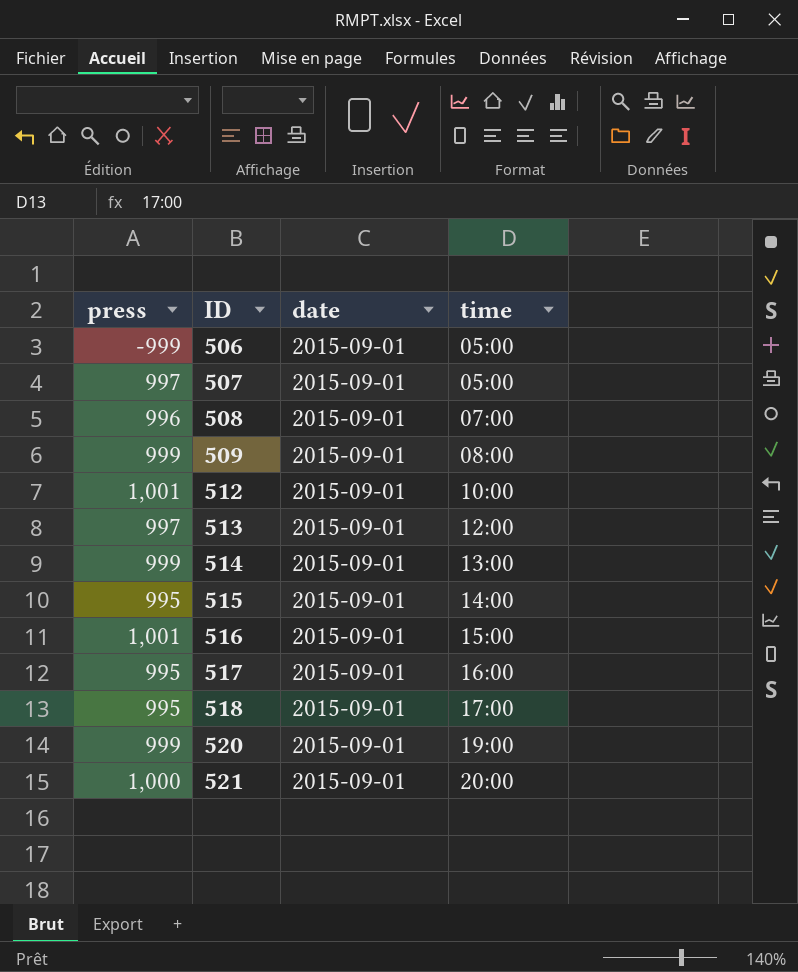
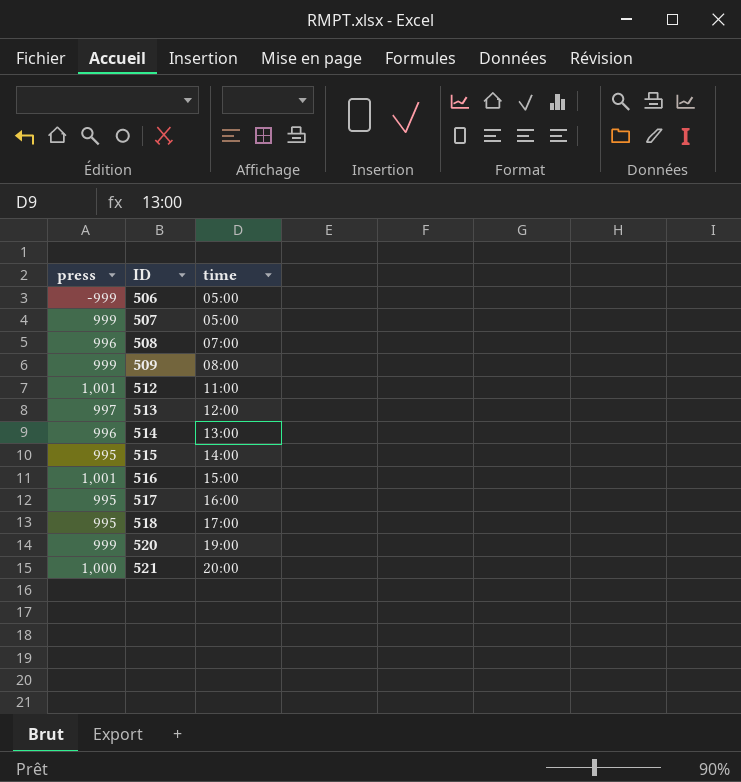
column date | position: 3 -> none
507 | press: 997 -> 999
512 | time: 10:00 -> 11:00
514 | press: 999 -> 996

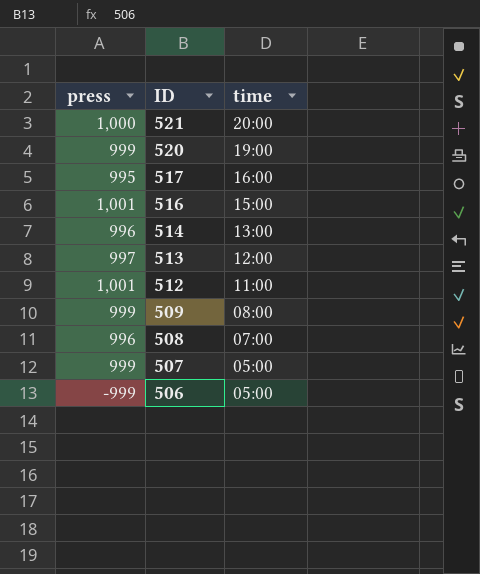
row order: ID ascending -> ID descending
row 515: 995 | 14:00 -> none
row 518: 995 | 17:00 -> none

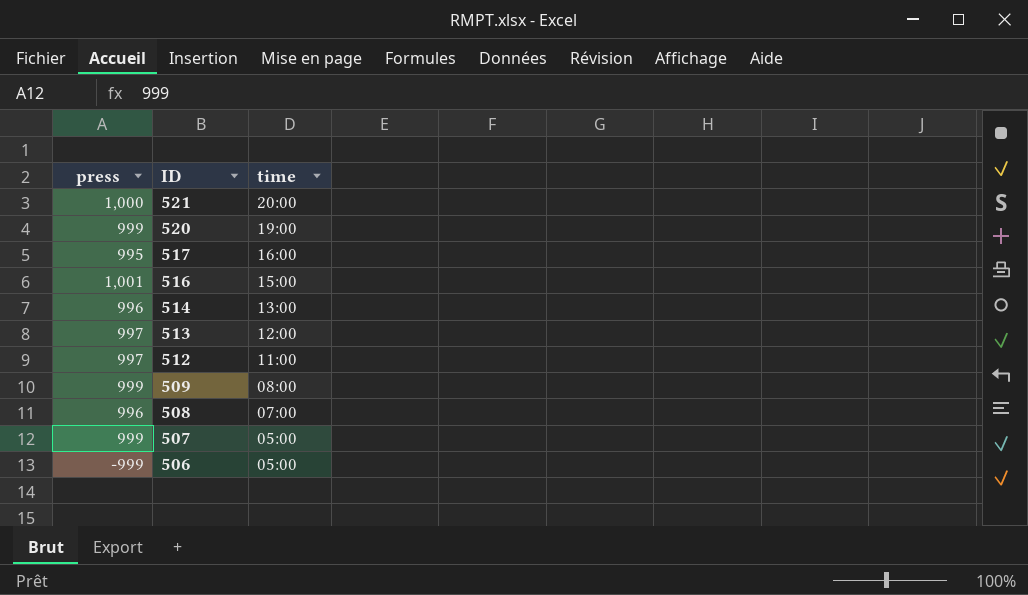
512 | press: 1,001 -> 997

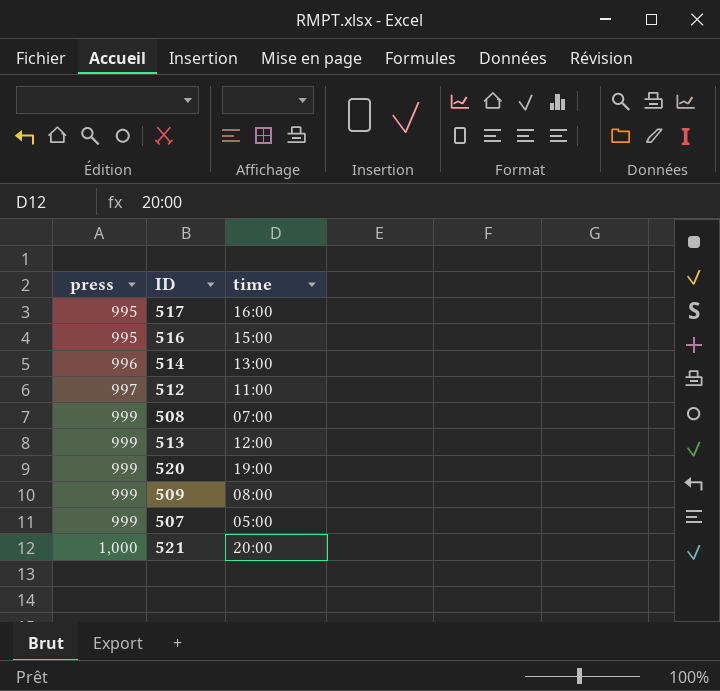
row order: ID descending -> press ascending
row 506: -999 | 05:00 -> none
516 | press: 1,001 -> 995
508 | press: 996 -> 999
513 | press: 997 -> 999

